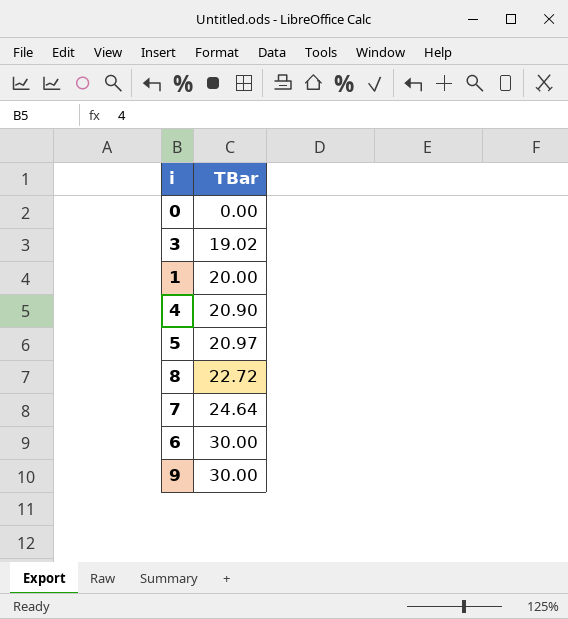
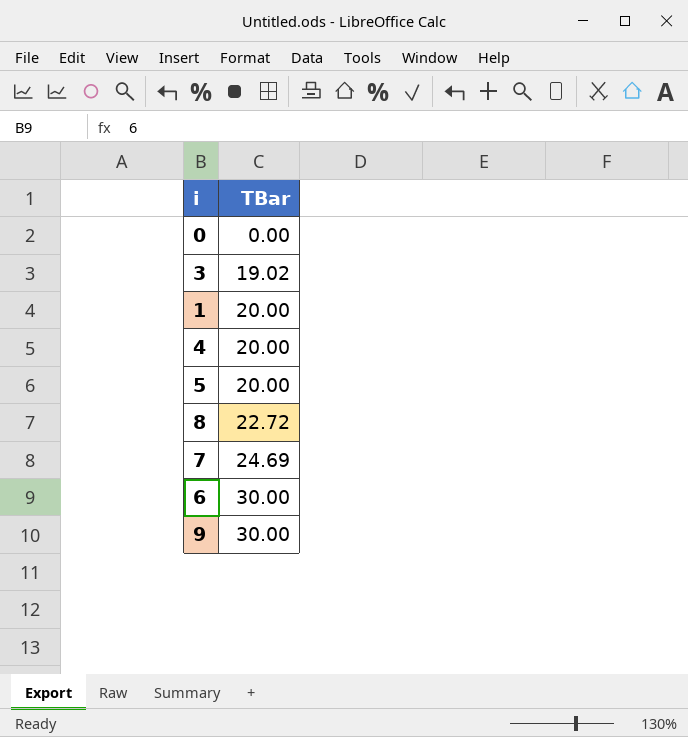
4 | TBar: 20.90 -> 20.00
5 | TBar: 20.97 -> 20.00
7 | TBar: 24.64 -> 24.69

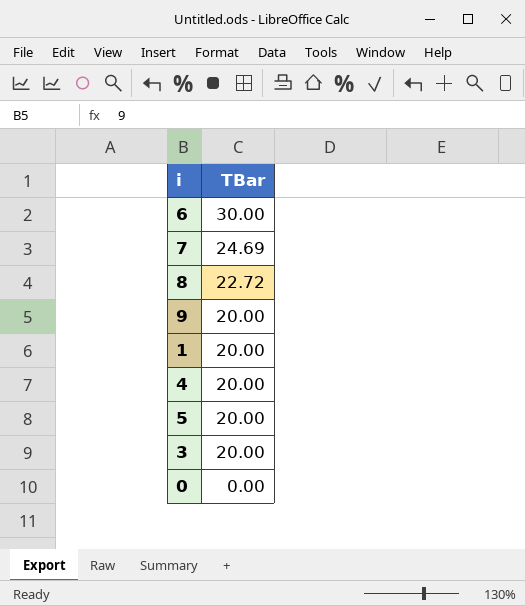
row order: TBar ascending -> TBar descending
9 | TBar: 30.00 -> 20.00
3 | TBar: 19.02 -> 20.00

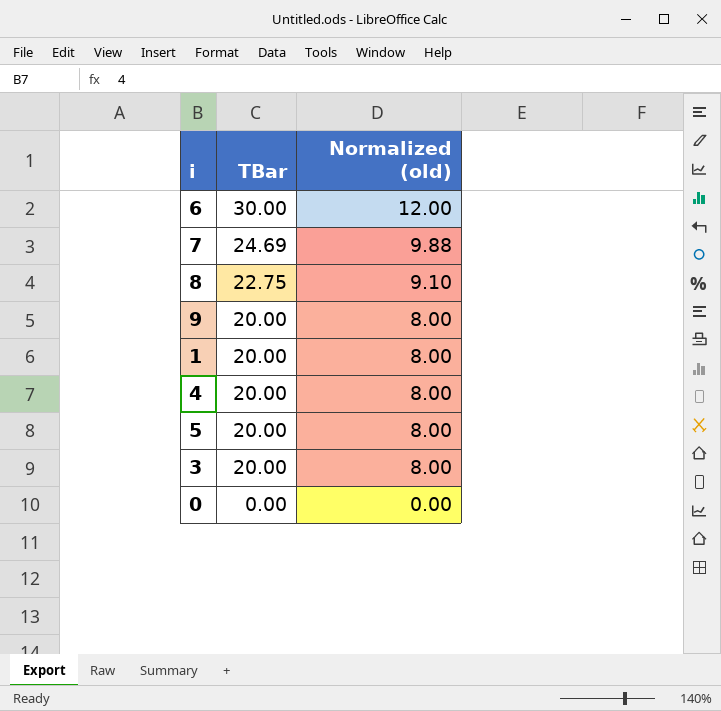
column Normalized (old) | formula: none -> [TBar] * 0.4
8 | TBar: 22.72 -> 22.75

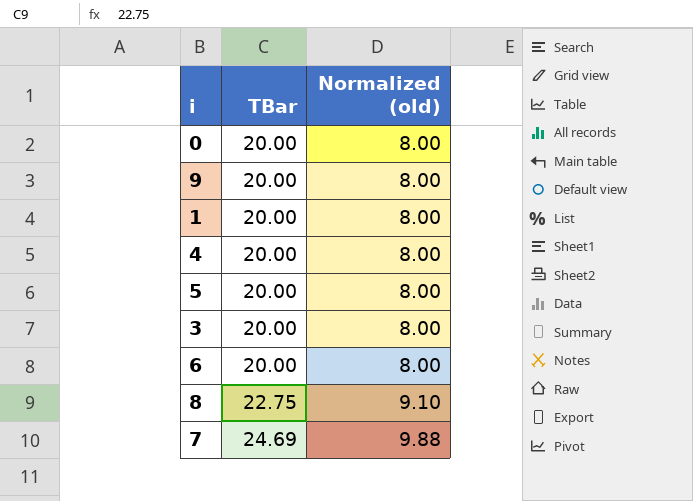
row order: TBar descending -> TBar ascending
0 | TBar: 0.00 -> 20.00
0 | Normalized (old): 0.00 -> 8.00
6 | TBar: 30.00 -> 20.00
6 | Normalized (old): 12.00 -> 8.00

